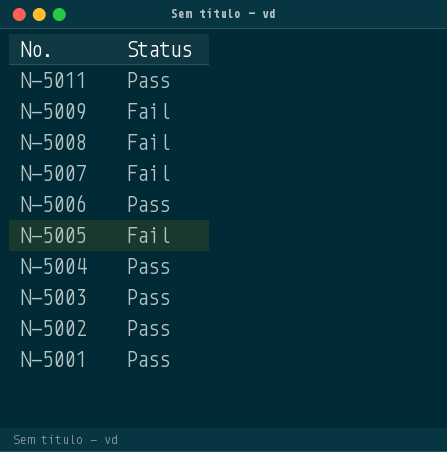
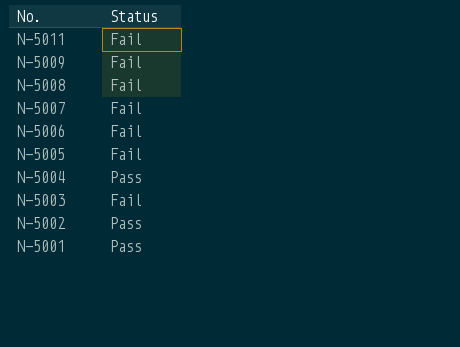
N-5011 | Status: Pass -> Fail
N-5006 | Status: Pass -> Fail
N-5003 | Status: Pass -> Fail

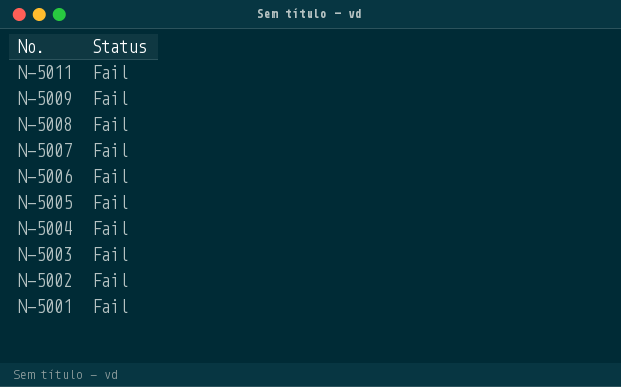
N-5004 | Status: Pass -> Fail
N-5002 | Status: Pass -> Fail
N-5001 | Status: Pass -> Fail

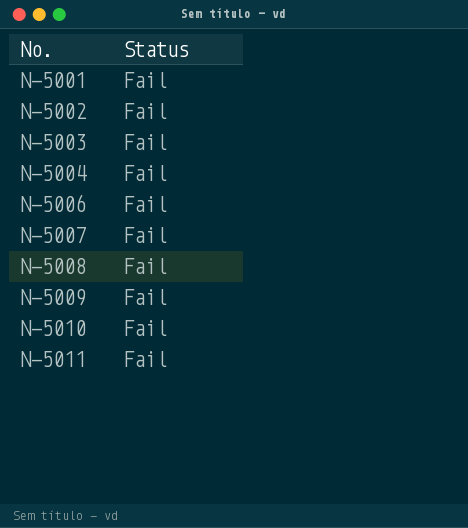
row order: No. descending -> No. ascending
row N-5005: Fail -> none
row N-5010: none -> Fail

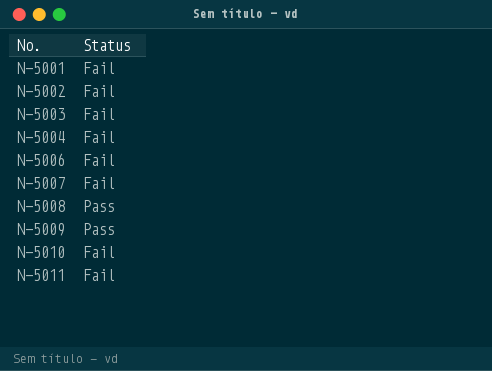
N-5008 | Status: Fail -> Pass
N-5009 | Status: Fail -> Pass

